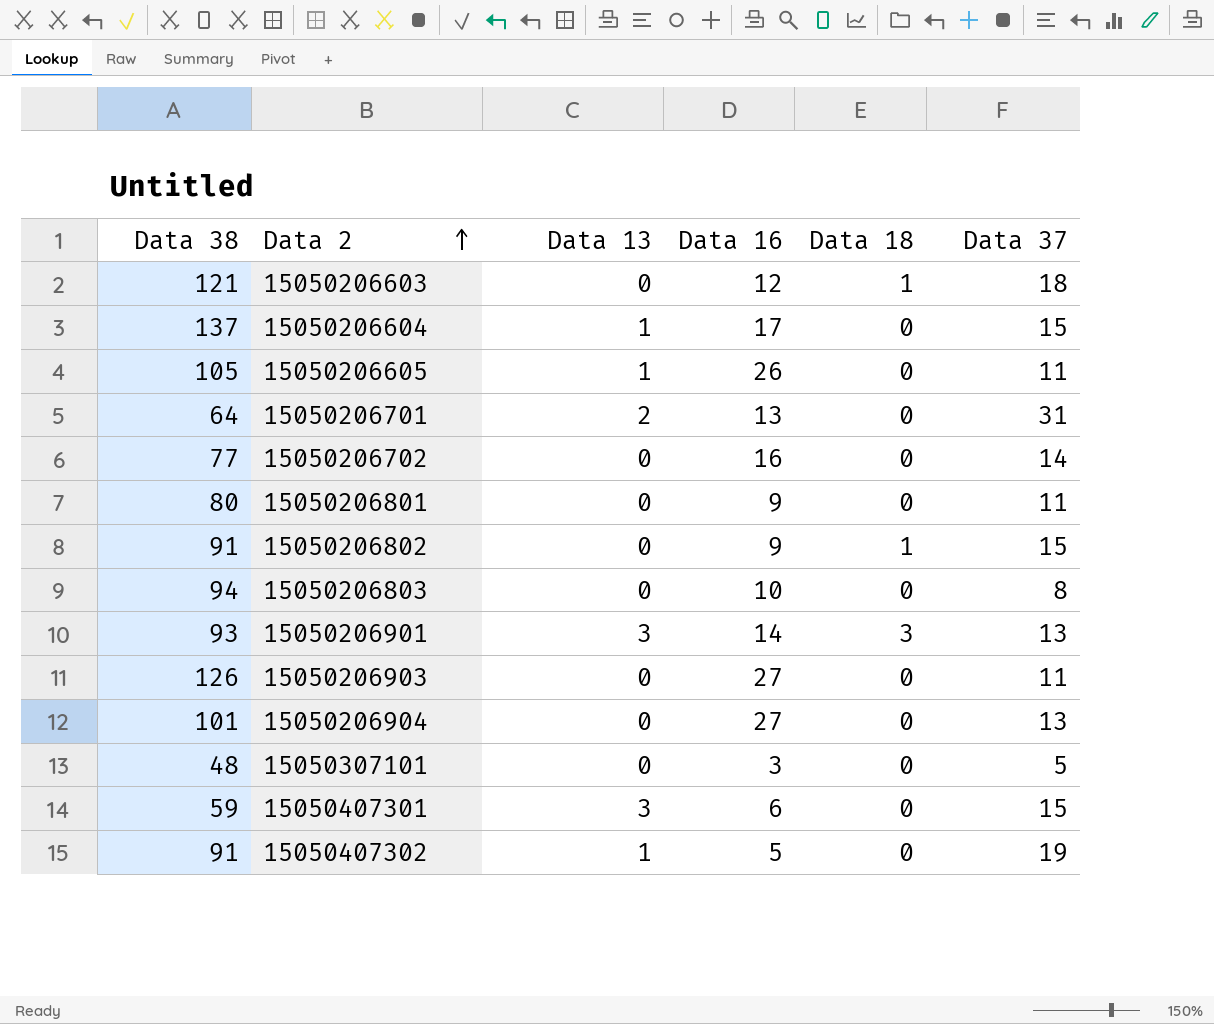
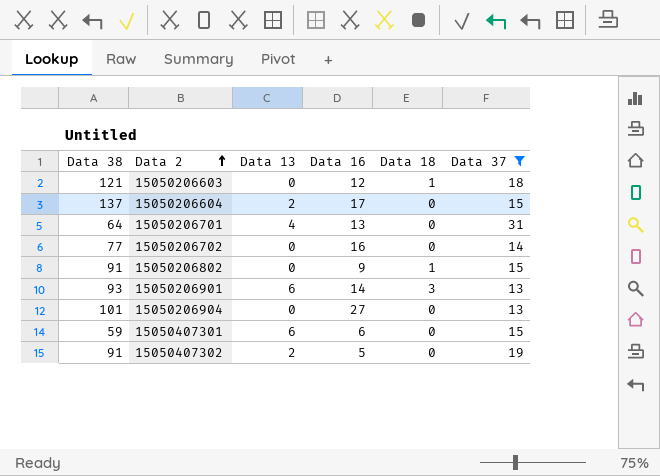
filter: none -> Data 37 >= 13
15050206604 | Data 13: 1 -> 2
15050206701 | Data 13: 2 -> 4
15050206901 | Data 13: 3 -> 6
15050407301 | Data 13: 3 -> 6
15050407302 | Data 13: 1 -> 2

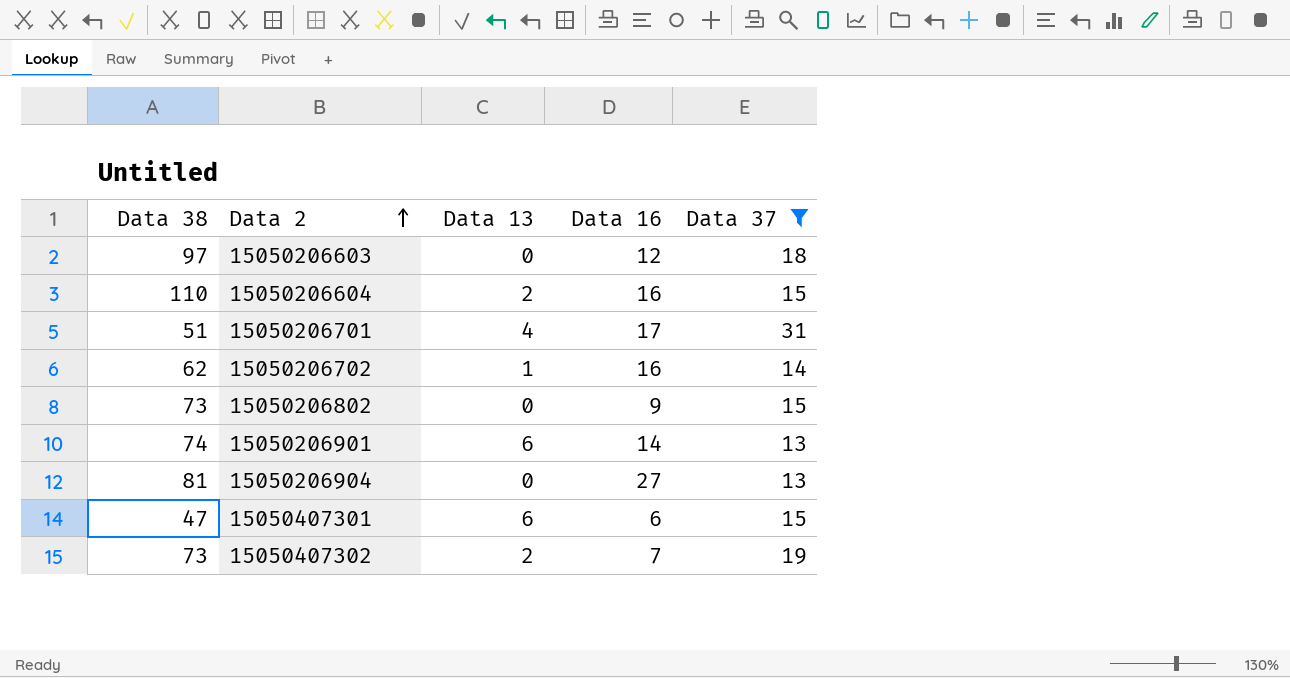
column Data 18 | position: 5 -> none
15050206603 | Data 38: 121 -> 97
15050206604 | Data 38: 137 -> 110
15050206604 | Data 16: 17 -> 16
15050206701 | Data 38: 64 -> 51
15050206701 | Data 16: 13 -> 17
15050206702 | Data 38: 77 -> 62
15050206702 | Data 13: 0 -> 1
15050206802 | Data 38: 91 -> 73
15050206901 | Data 38: 93 -> 74
15050206904 | Data 38: 101 -> 81
15050407301 | Data 38: 59 -> 47
15050407302 | Data 38: 91 -> 73
15050407302 | Data 16: 5 -> 7

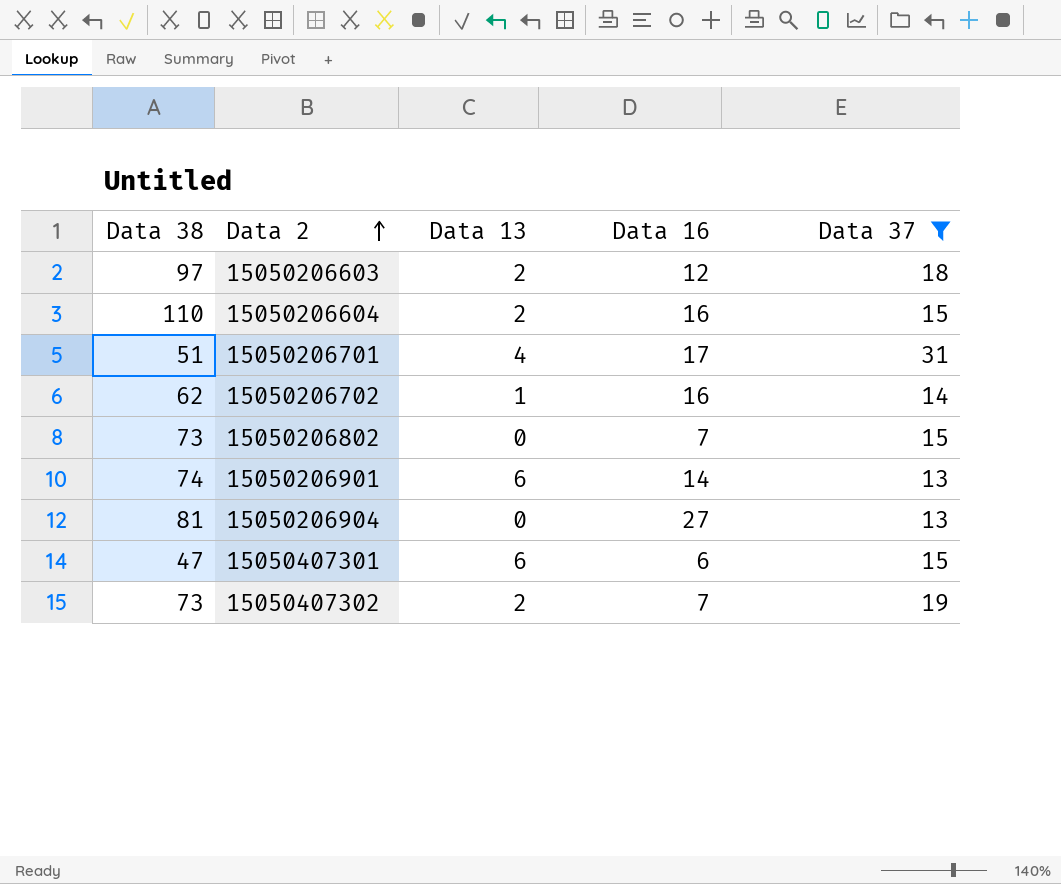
15050206603 | Data 13: 0 -> 2
15050206802 | Data 16: 9 -> 7

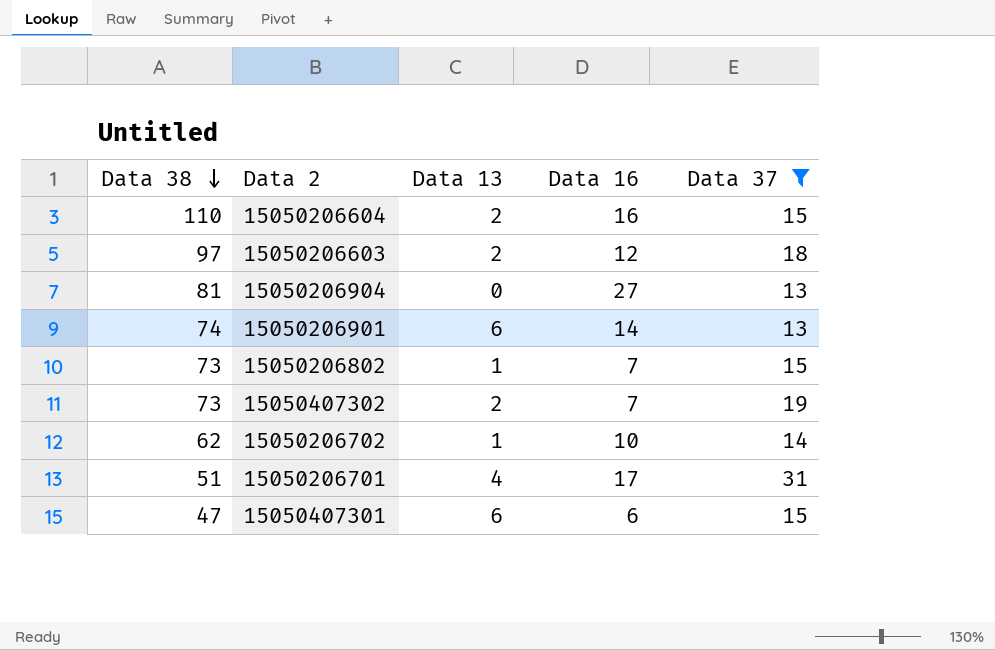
row order: Data 2 ascending -> Data 38 descending
15050206802 | Data 13: 0 -> 1
15050206702 | Data 16: 16 -> 10

